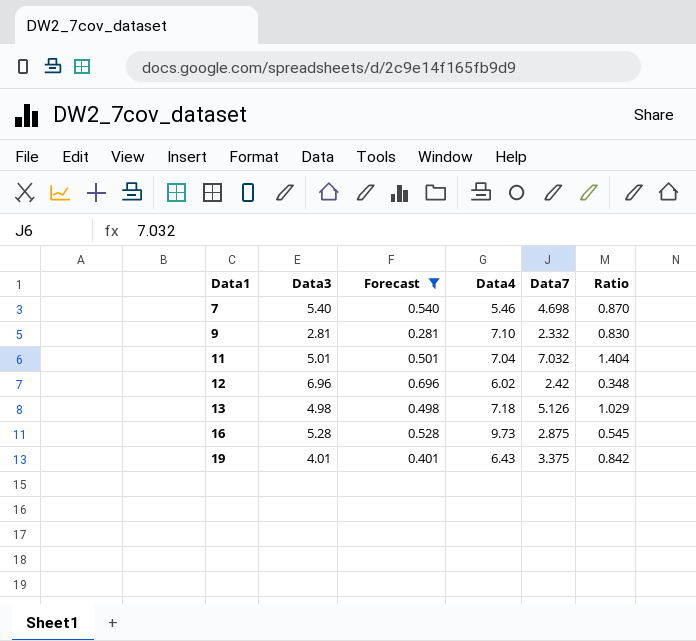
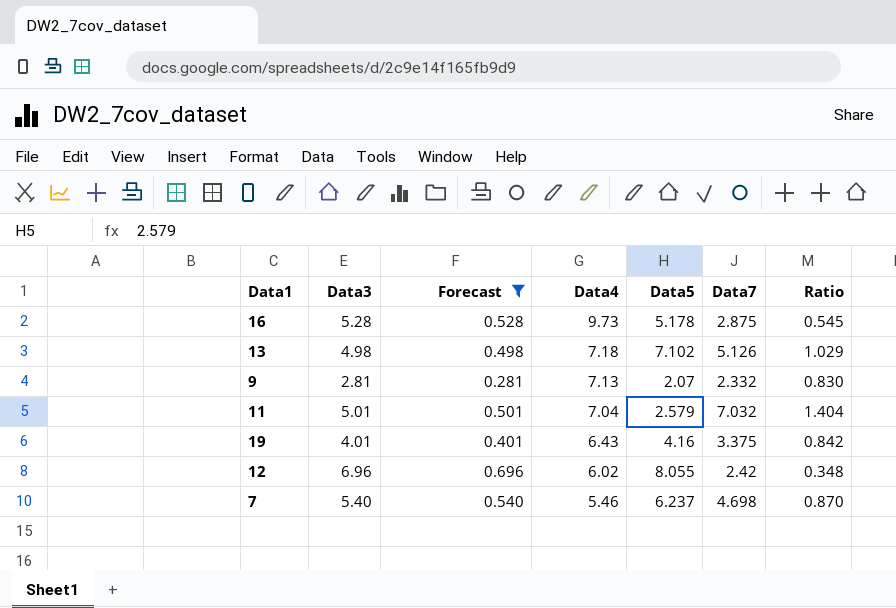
row order: Data1 ascending -> Data4 descending
column Data5 | position: none -> 5
9 | Data4: 7.10 -> 7.13

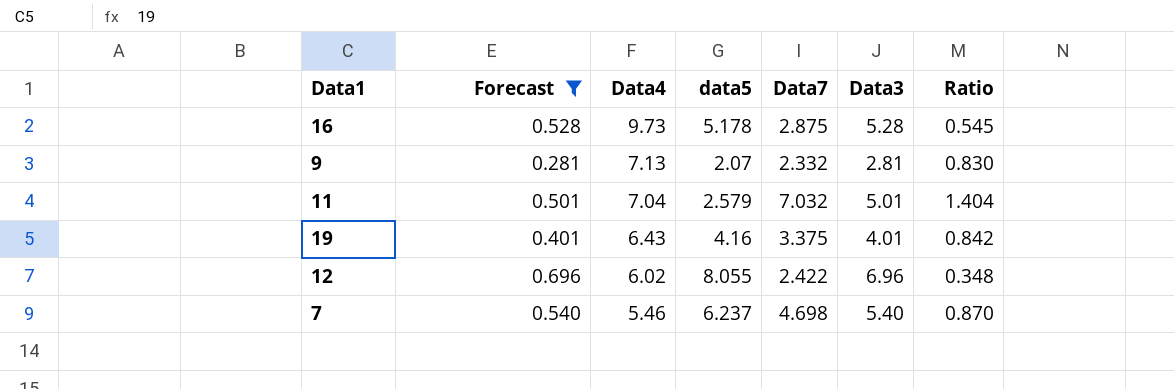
column name: Data5 -> data5
column Data3 | position: 2 -> 6
row 13: 4.98 | 0.498 | 7.18 | 7.102 | 5.126 | 1.029 -> none
12 | Data7: 2.42 -> 2.422

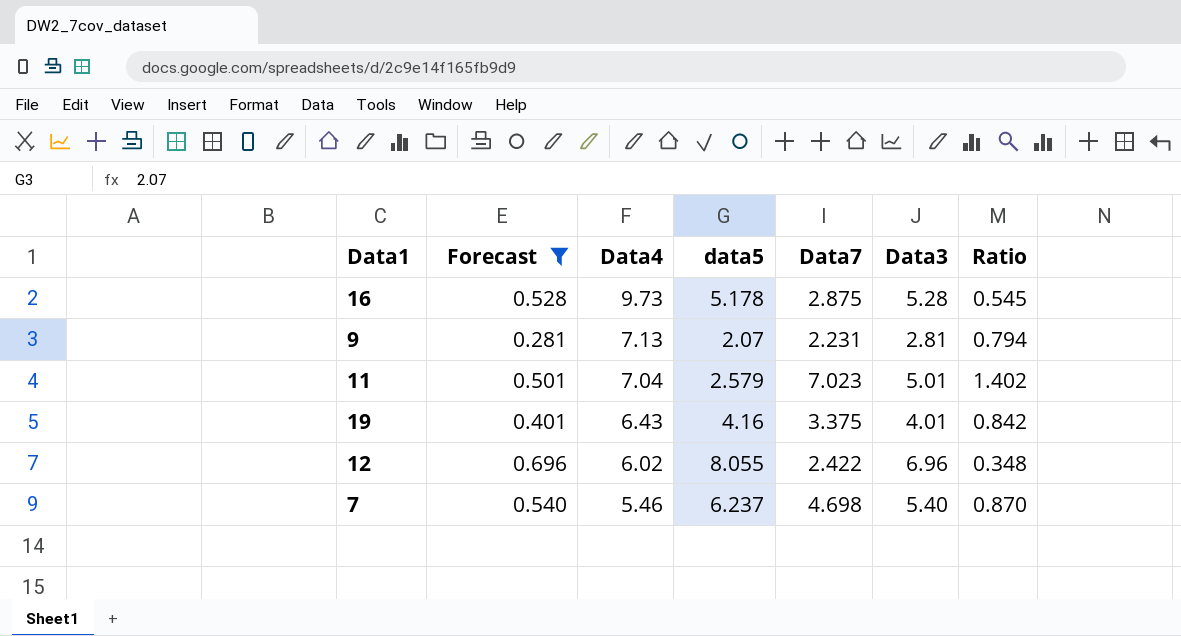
9 | Data7: 2.332 -> 2.231
9 | Ratio: 0.830 -> 0.794
11 | Data7: 7.032 -> 7.023
11 | Ratio: 1.404 -> 1.402

